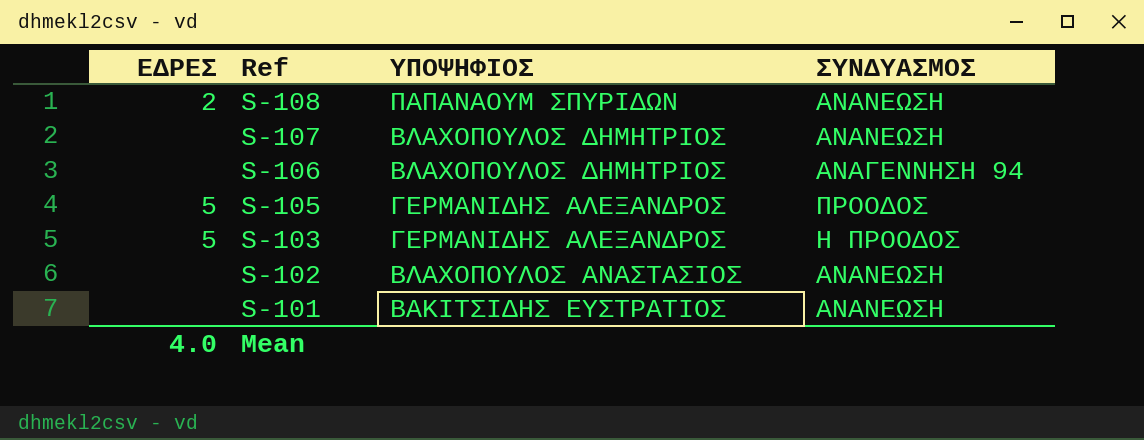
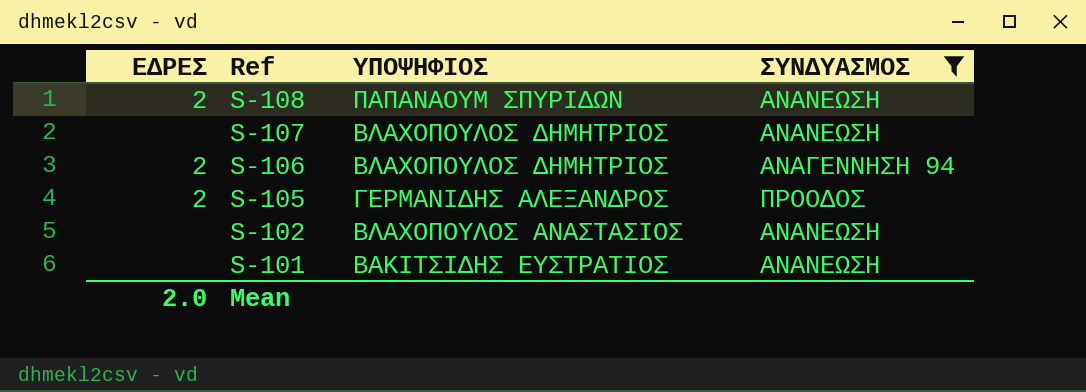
filter: none -> ΣΥΝΔΥΑΣΜΟΣ != Η ΠΡΟΟΔΟΣ
S-106 | ΕΔΡΕΣ: none -> 2
S-105 | ΕΔΡΕΣ: 5 -> 2
Mean | ΕΔΡΕΣ: 4.0 -> 2.0

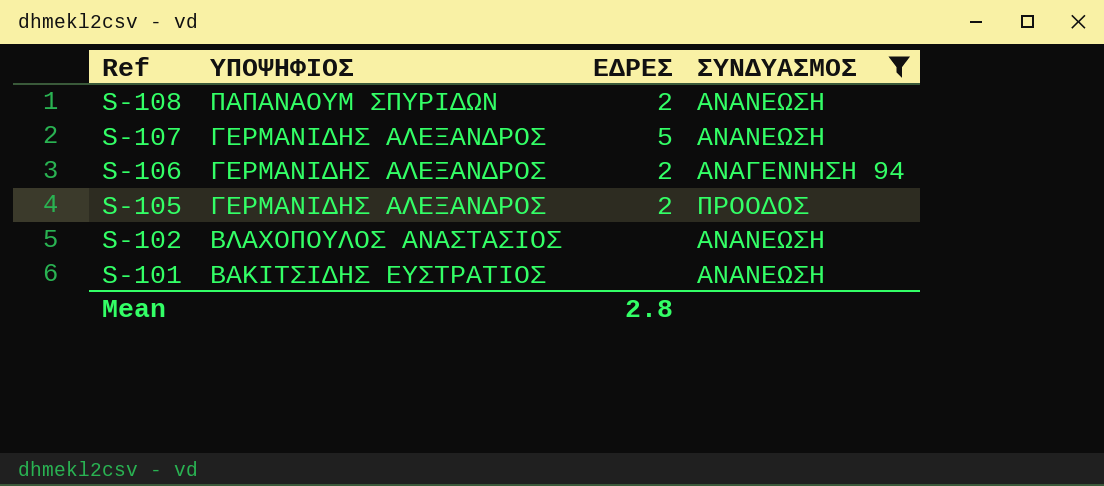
column ΕΔΡΕΣ | position: 1 -> 3
S-107 | ΥΠΟΨΗΦΙΟΣ: ΒΛΑΧΟΠΟΥΛΟΣ ΔΗΜΗΤΡΙΟΣ -> ΓΕΡΜΑΝΙΔΗΣ ΑΛΕΞΑΝΔΡΟΣ
S-107 | ΕΔΡΕΣ: none -> 5
S-106 | ΥΠΟΨΗΦΙΟΣ: ΒΛΑΧΟΠΟΥΛΟΣ ΔΗΜΗΤΡΙΟΣ -> ΓΕΡΜΑΝΙΔΗΣ ΑΛΕΞΑΝΔΡΟΣ
Mean | ΕΔΡΕΣ: 2.0 -> 2.8

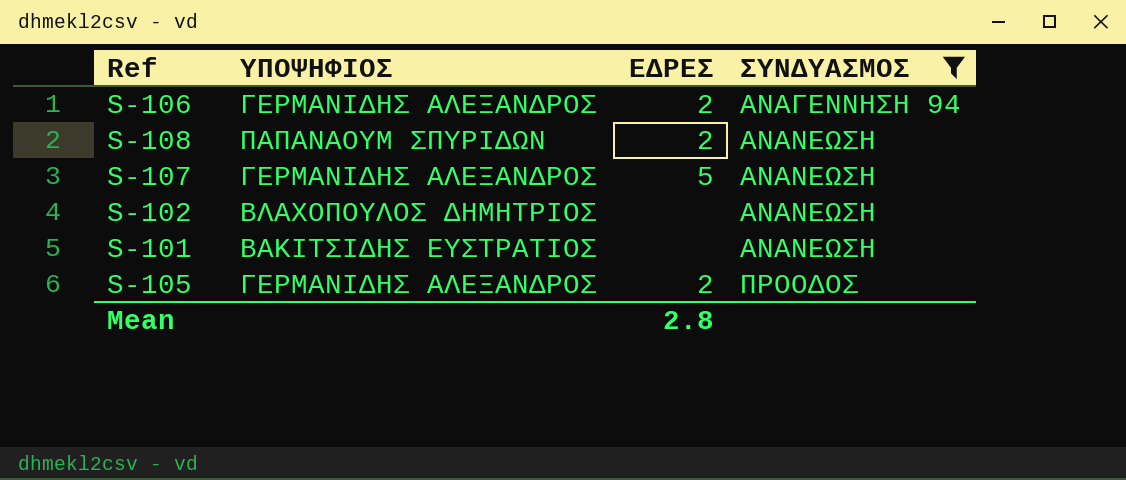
row order: Ref descending -> ΣΥΝΔΥΑΣΜΟΣ ascending
S-102 | ΥΠΟΨΗΦΙΟΣ: ΒΛΑΧΟΠΟΥΛΟΣ ΑΝΑΣΤΑΣΙΟΣ -> ΒΛΑΧΟΠΟΥΛΟΣ ΔΗΜΗΤΡΙΟΣ

